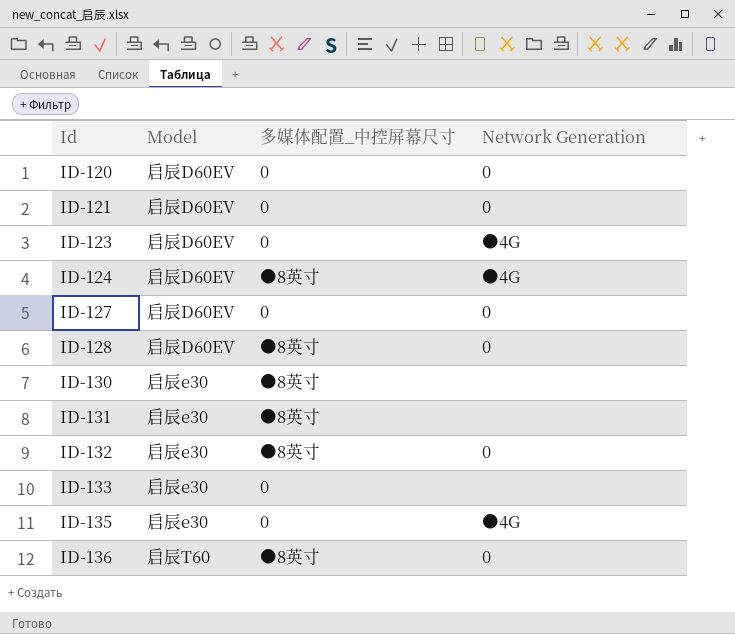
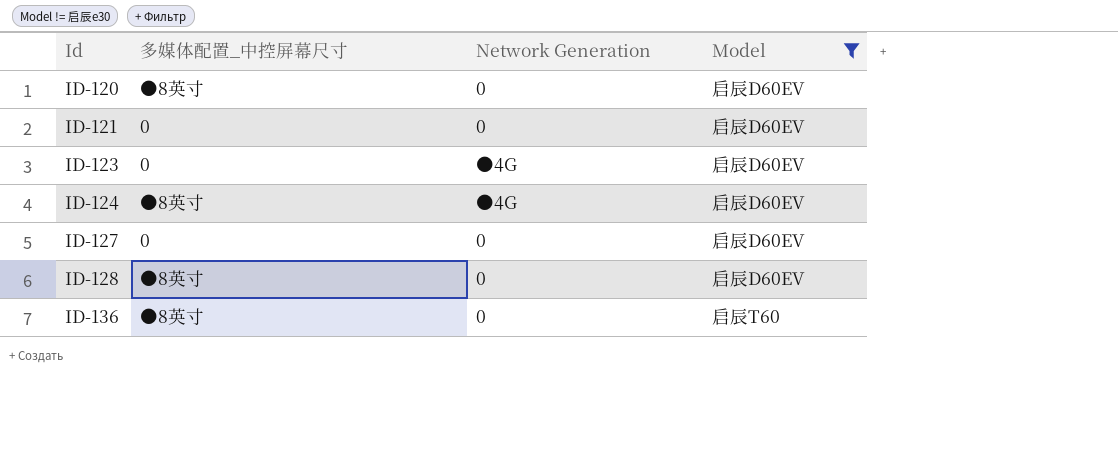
filter: none -> Model != 启辰e30
column Model | position: 2 -> 4
ID-120 | 多媒体配置_中控屏幕尺寸: 0 -> ●8英寸

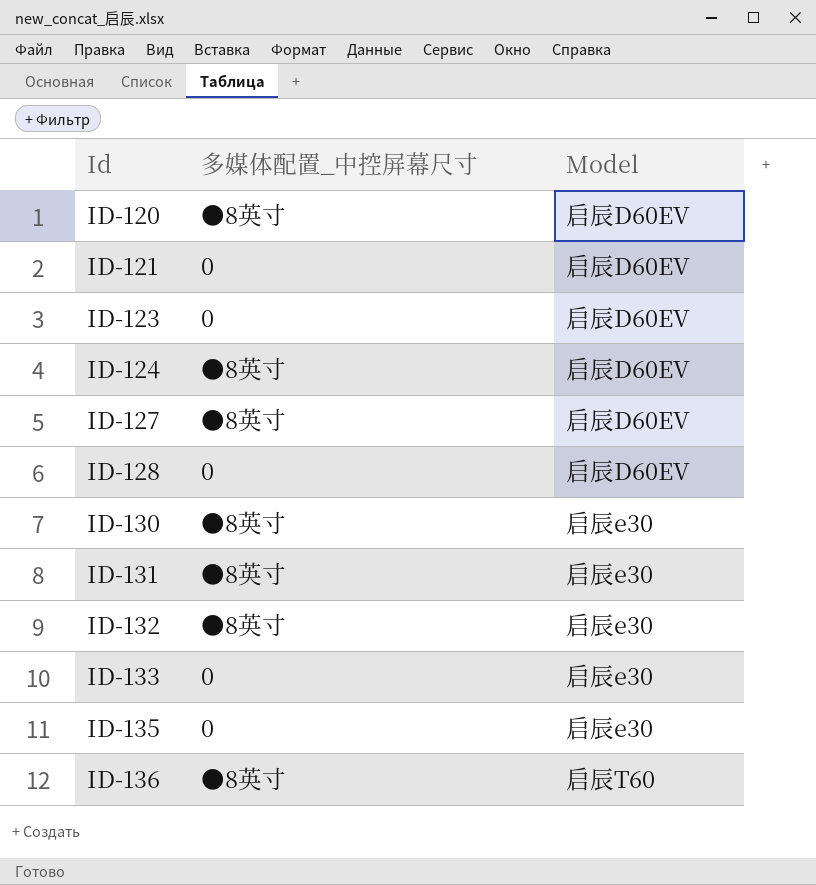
filter: Model != 启辰e30 -> none
column Network Generation | position: 3 -> none
ID-127 | 多媒体配置_中控屏幕尺寸: 0 -> ●8英寸
ID-128 | 多媒体配置_中控屏幕尺寸: ●8英寸 -> 0

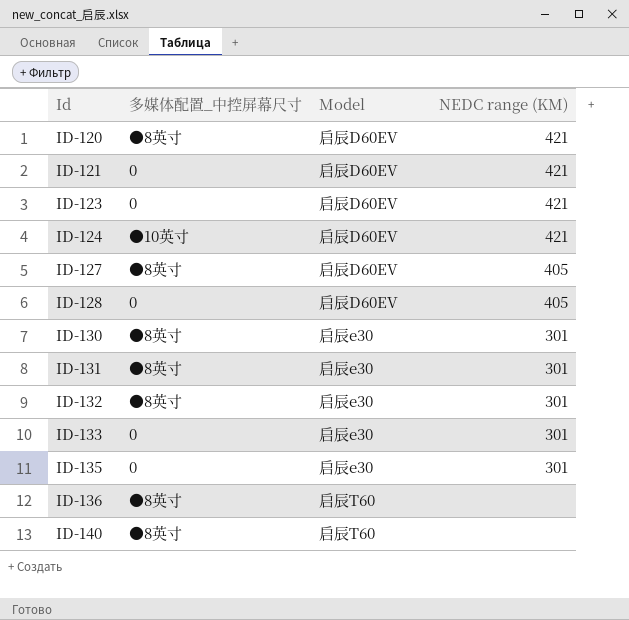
column NEDC range (KM) | position: none -> 4
ID-124 | 多媒体配置_中控屏幕尺寸: ●8英寸 -> ●10英寸
row ID-140: none -> ●8英寸 | 启辰T60 | none

